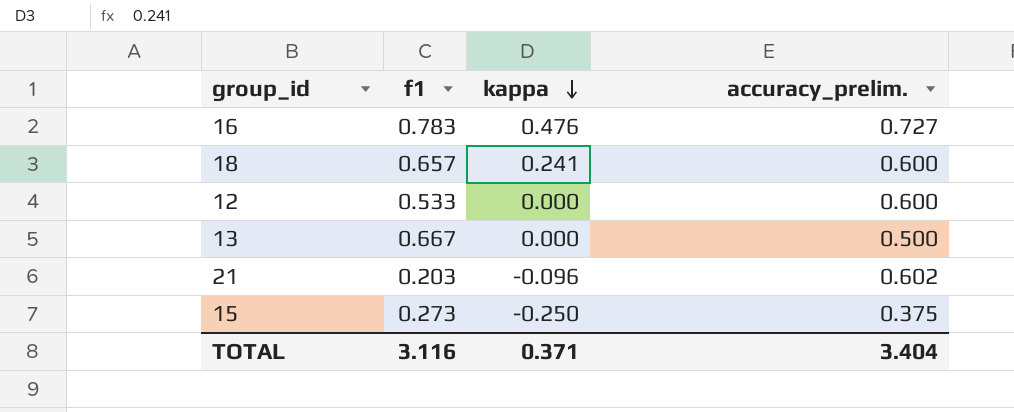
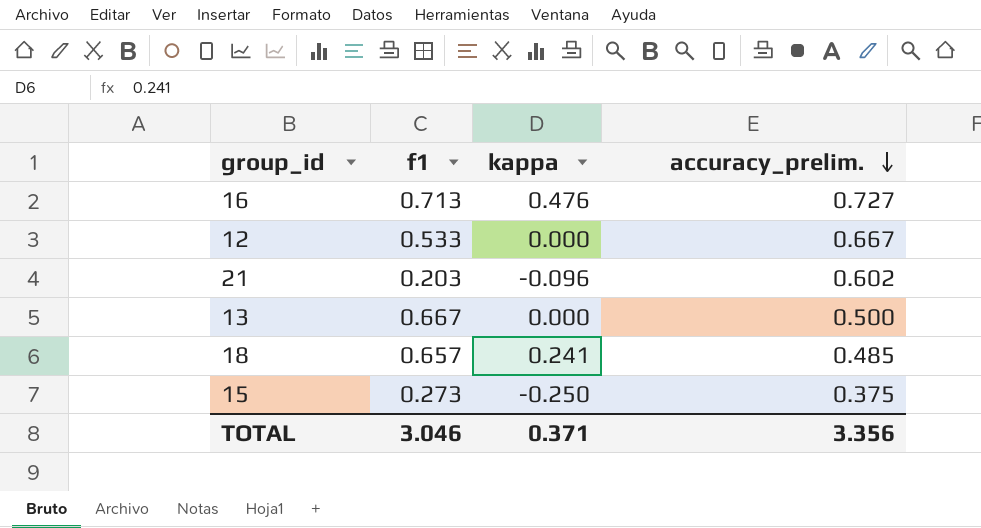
row order: kappa descending -> accuracy_prelim. descending
16 | f1: 0.783 -> 0.713
12 | accuracy_prelim.: 0.600 -> 0.667
18 | accuracy_prelim.: 0.600 -> 0.485
TOTAL | f1: 3.116 -> 3.046
TOTAL | accuracy_prelim.: 3.404 -> 3.356

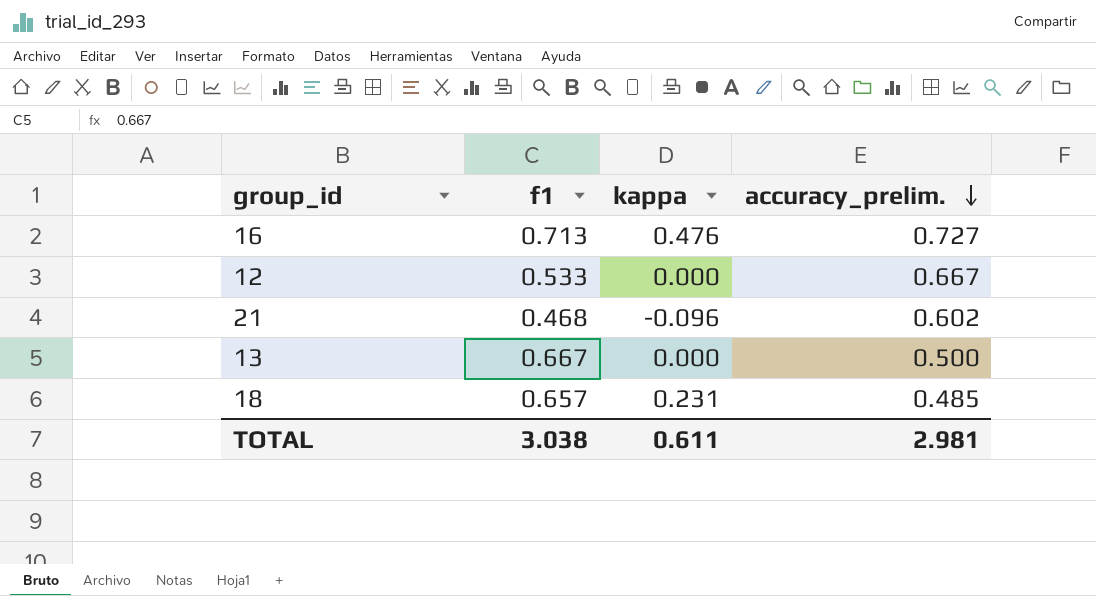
row 15: 0.273 | -0.250 | 0.375 -> none
21 | f1: 0.203 -> 0.468
18 | kappa: 0.241 -> 0.231
TOTAL | f1: 3.046 -> 3.038
TOTAL | kappa: 0.371 -> 0.611
TOTAL | accuracy_prelim.: 3.356 -> 2.981

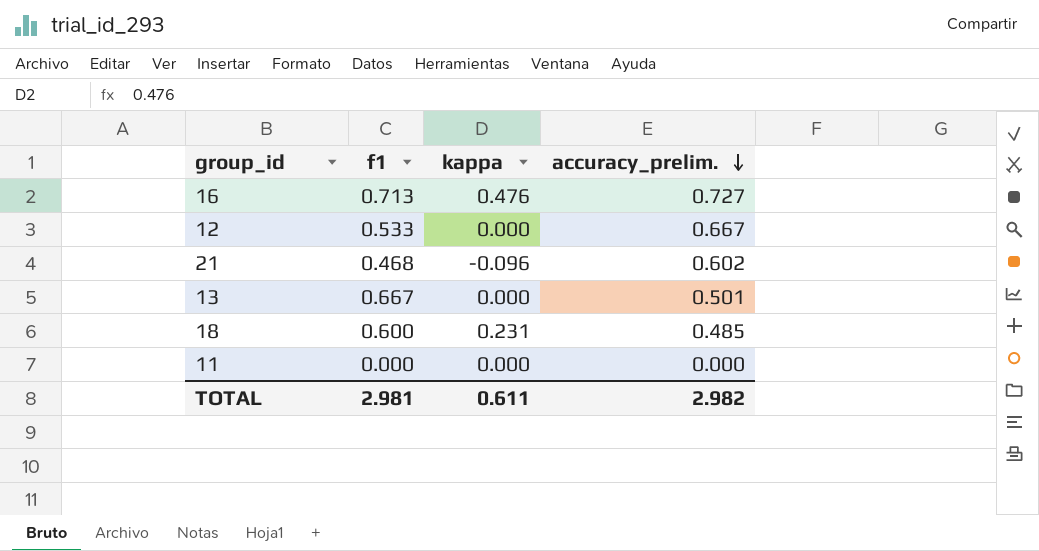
13 | accuracy_prelim.: 0.500 -> 0.501
18 | f1: 0.657 -> 0.600
row 11: none -> 0.000 | 0.000 | 0.000
TOTAL | f1: 3.038 -> 2.981
TOTAL | accuracy_prelim.: 2.981 -> 2.982

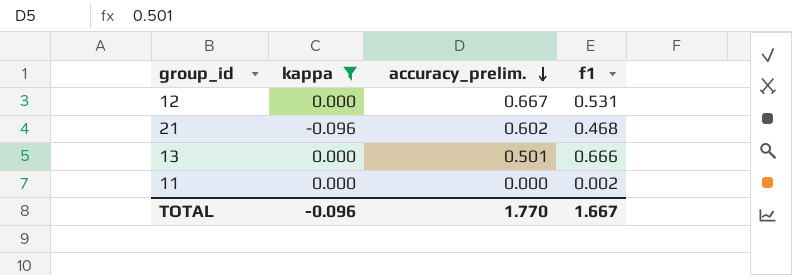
filter: none -> kappa <= 0.000
column f1 | position: 2 -> 4
12 | f1: 0.533 -> 0.531
13 | f1: 0.667 -> 0.666
11 | f1: 0.000 -> 0.002
TOTAL | kappa: 0.611 -> -0.096
TOTAL | accuracy_prelim.: 2.982 -> 1.770
TOTAL | f1: 2.981 -> 1.667

